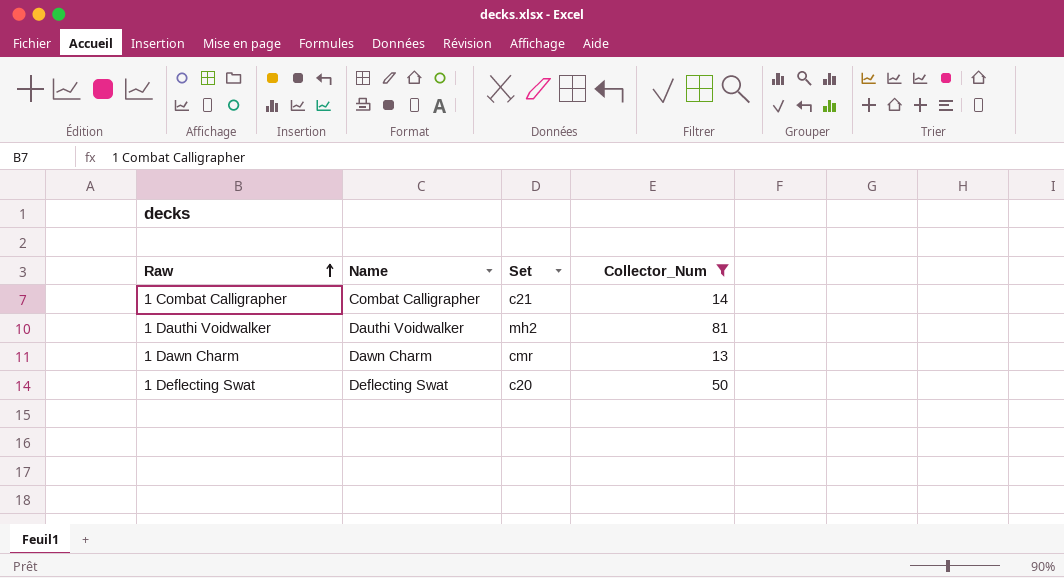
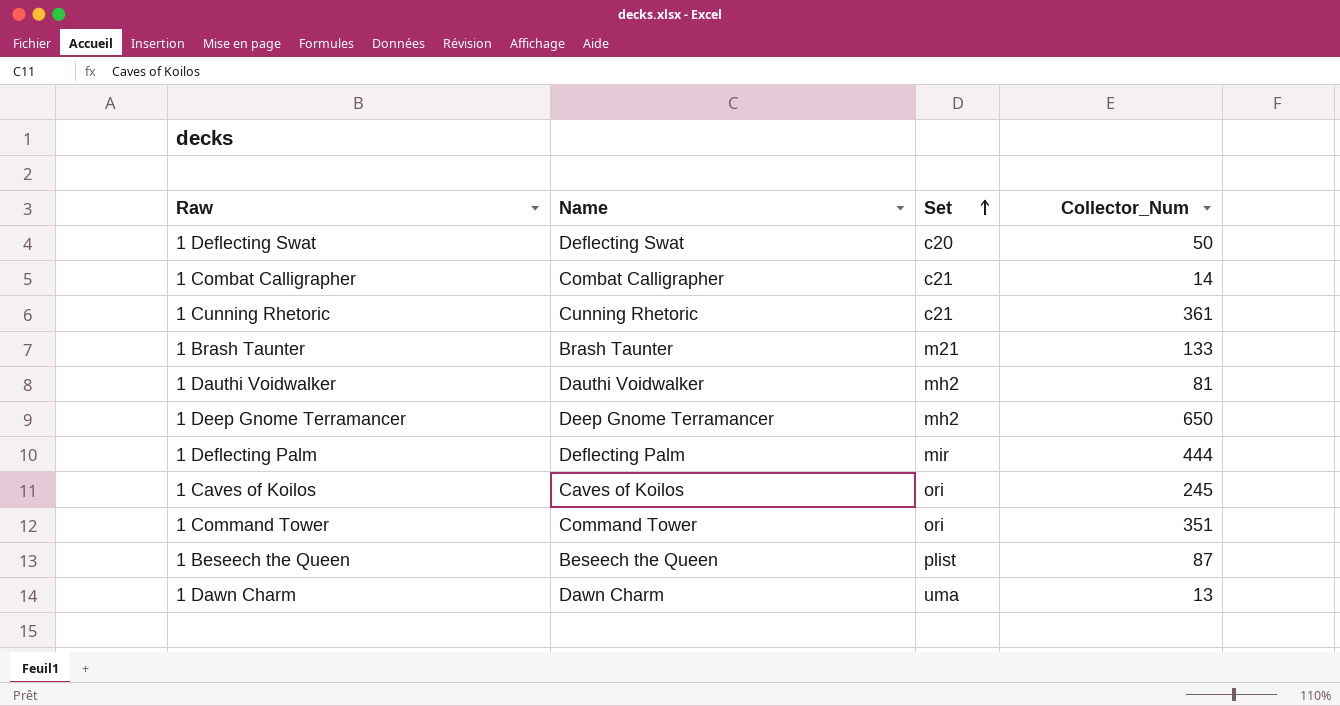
filter: Collector_Num <= 81 -> none
row order: Raw ascending -> Set ascending
1 Dawn Charm | Set: cmr -> uma

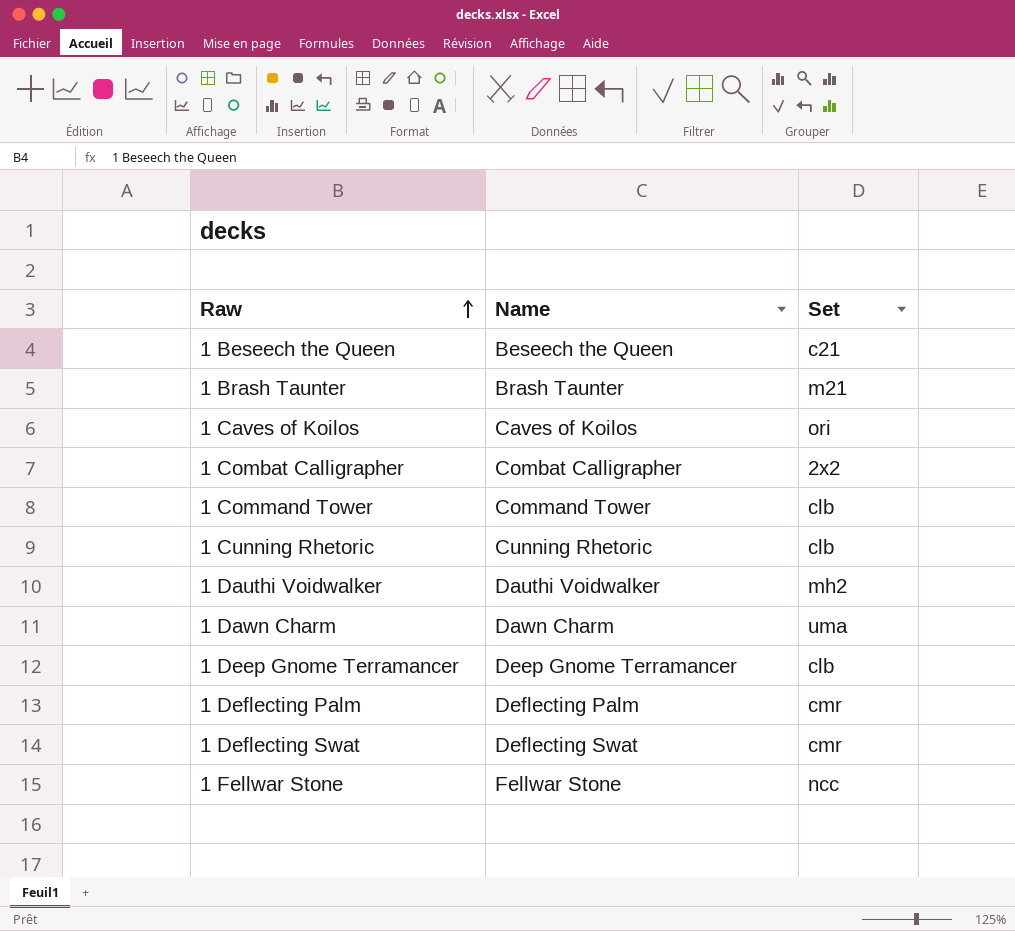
row order: Set ascending -> Raw ascending
column Collector_Num | position: 4 -> none
1 Beseech the Queen | Set: plist -> c21
1 Combat Calligrapher | Set: c21 -> 2x2
1 Command Tower | Set: ori -> clb
1 Cunning Rhetoric | Set: c21 -> clb
1 Deep Gnome Terramancer | Set: mh2 -> clb
1 Deflecting Palm | Set: mir -> cmr
1 Deflecting Swat | Set: c20 -> cmr
row 1 Fellwar Stone: none -> Fellwar Stone | ncc

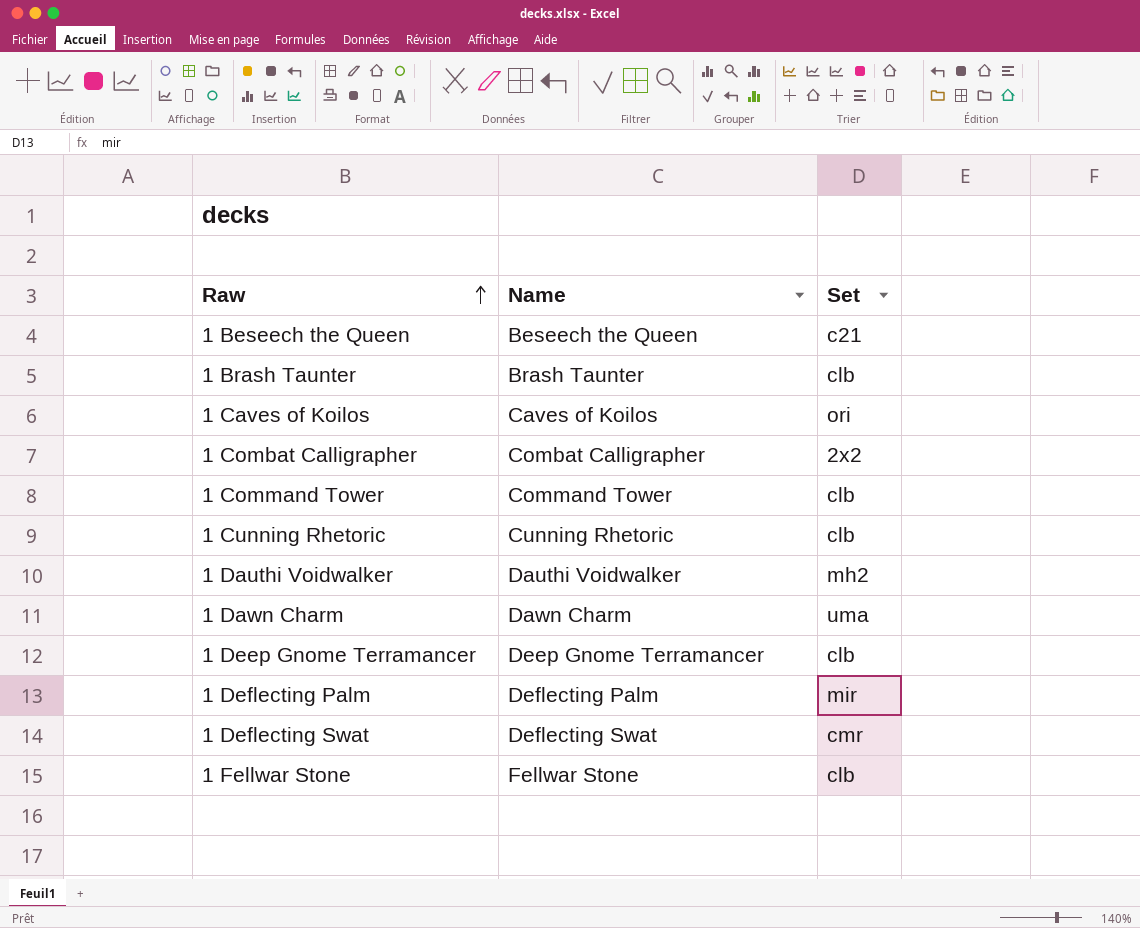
1 Brash Taunter | Set: m21 -> clb
1 Deflecting Palm | Set: cmr -> mir
1 Fellwar Stone | Set: ncc -> clb

